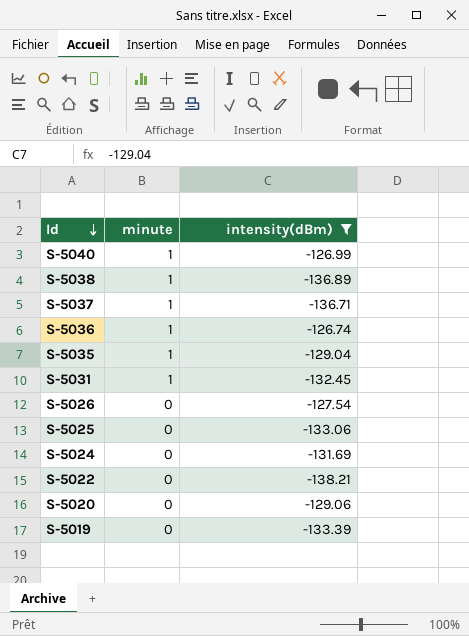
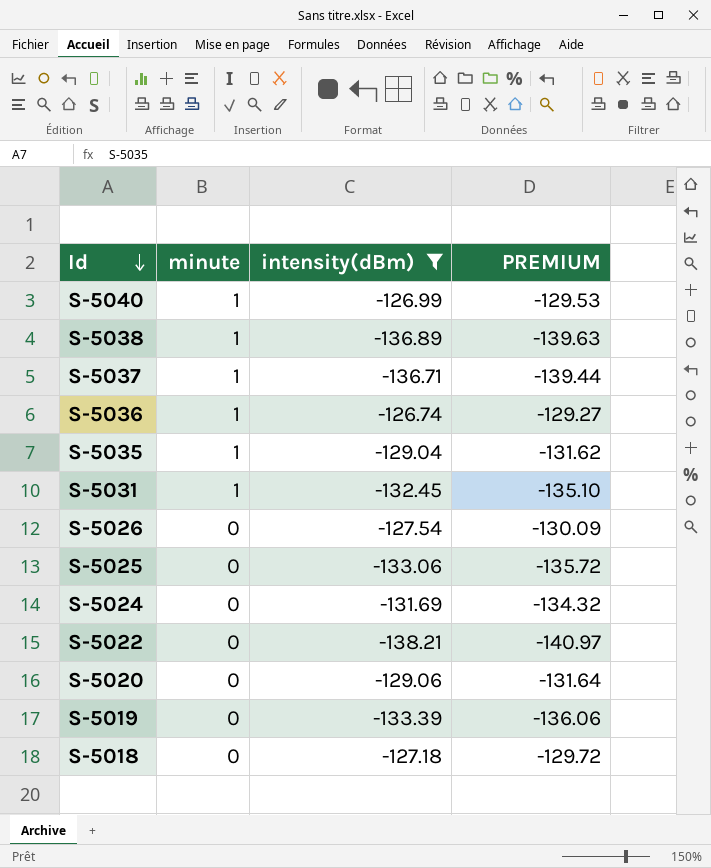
column PREMIUM | formula: none -> [intensity(dBm)] * 1.02
row S-5018: none -> 0 | -127.18 | -129.72

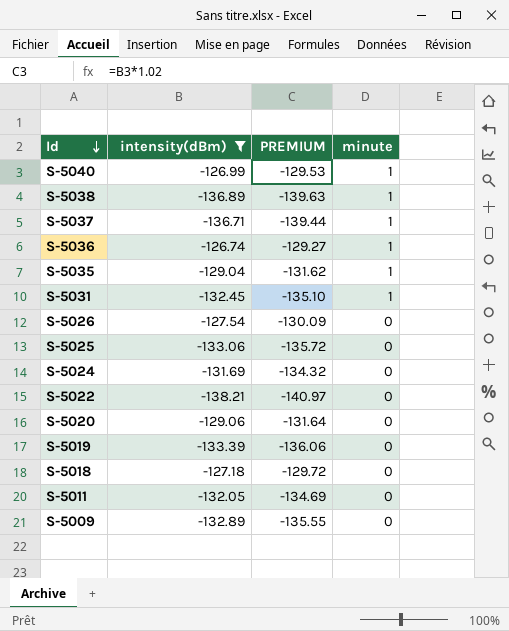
column minute | position: 2 -> 4
row S-5011: none -> -132.05 | -134.69 | 0
row S-5009: none -> -132.89 | -135.55 | 0

